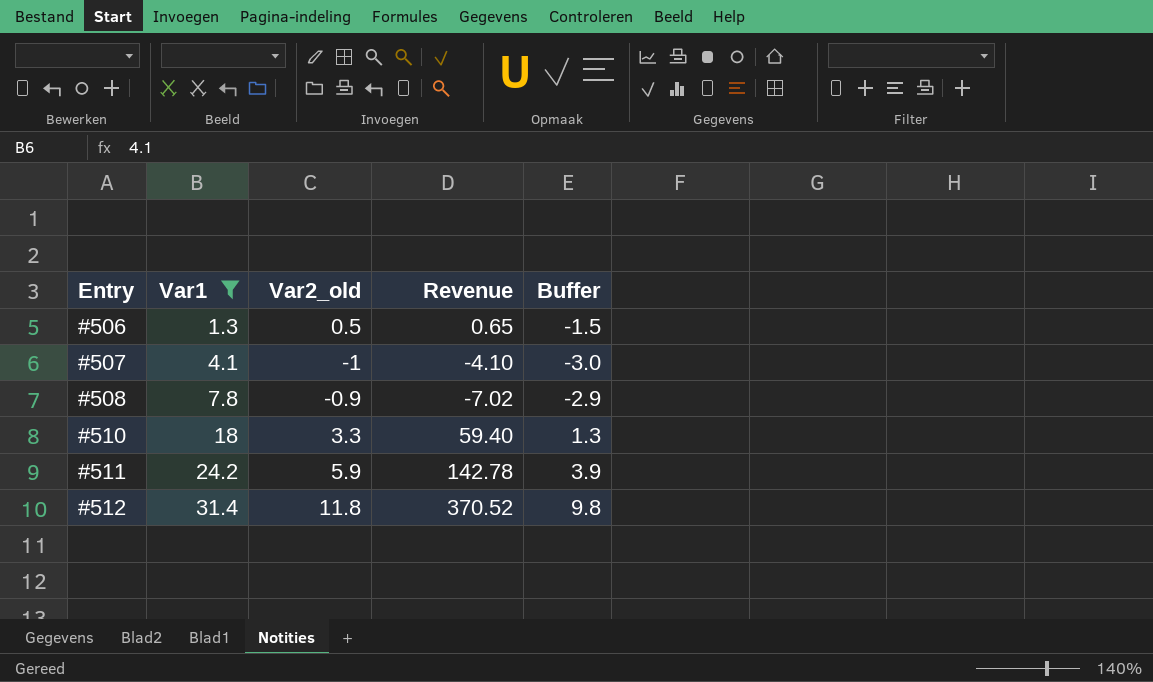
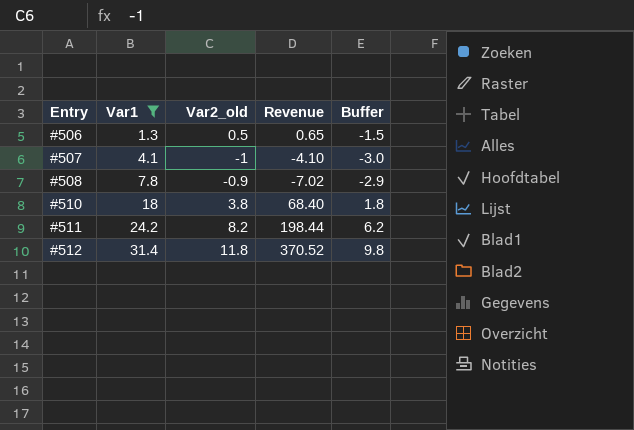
#510 | Var2_old: 3.3 -> 3.8
#510 | Revenue: 59.40 -> 68.40
#510 | Buffer: 1.3 -> 1.8
#511 | Var2_old: 5.9 -> 8.2
#511 | Revenue: 142.78 -> 198.44
#511 | Buffer: 3.9 -> 6.2

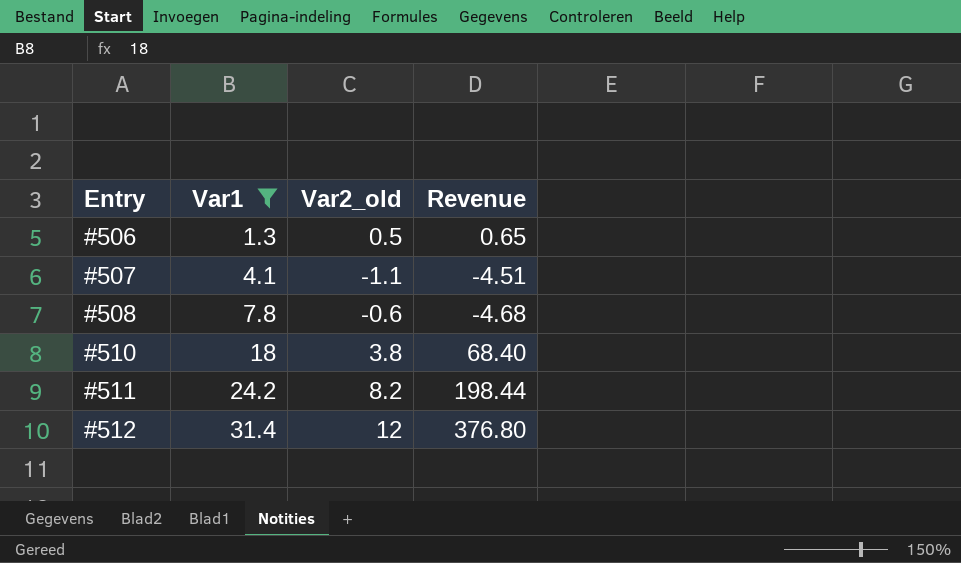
column Buffer | formula: [Var2_old] - 2 -> none
#507 | Var2_old: -1 -> -1.1
#507 | Revenue: -4.10 -> -4.51
#508 | Var2_old: -0.9 -> -0.6
#508 | Revenue: -7.02 -> -4.68
#512 | Var2_old: 11.8 -> 12
#512 | Revenue: 370.52 -> 376.80

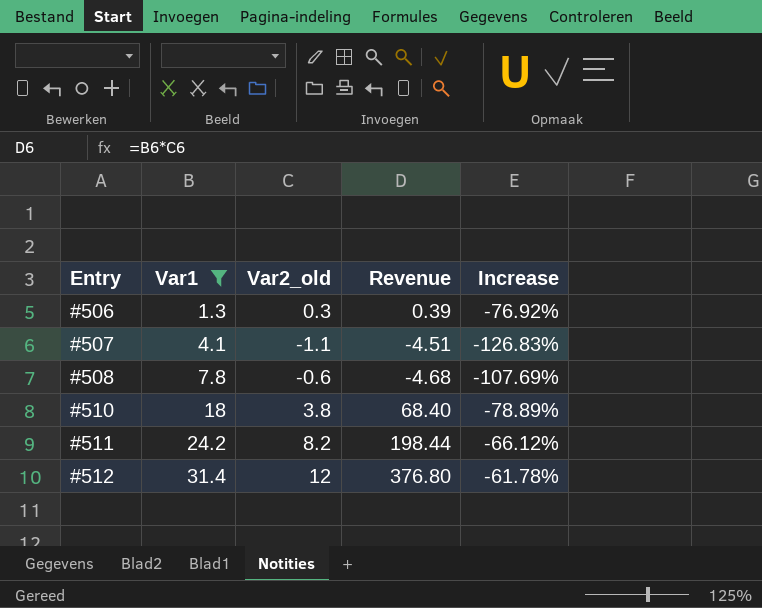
column Increase | formula: none -> ([Var2_old] - [Var1]) / [Var1]
#506 | Var2_old: 0.5 -> 0.3
#506 | Revenue: 0.65 -> 0.39

